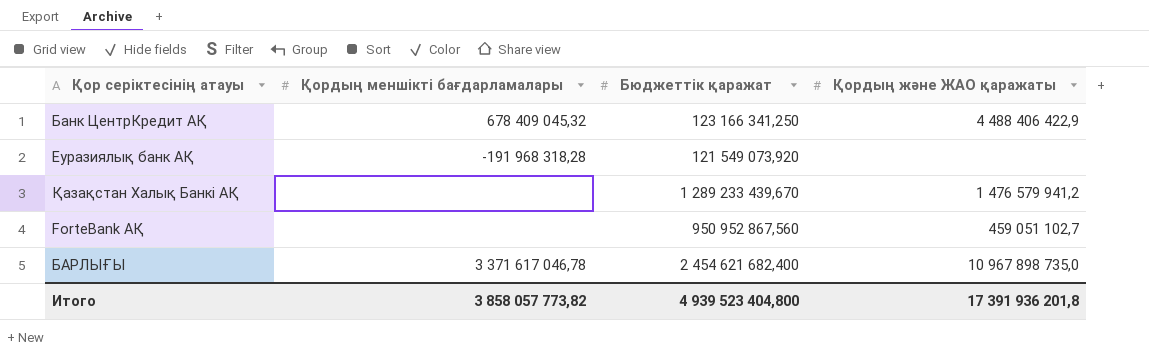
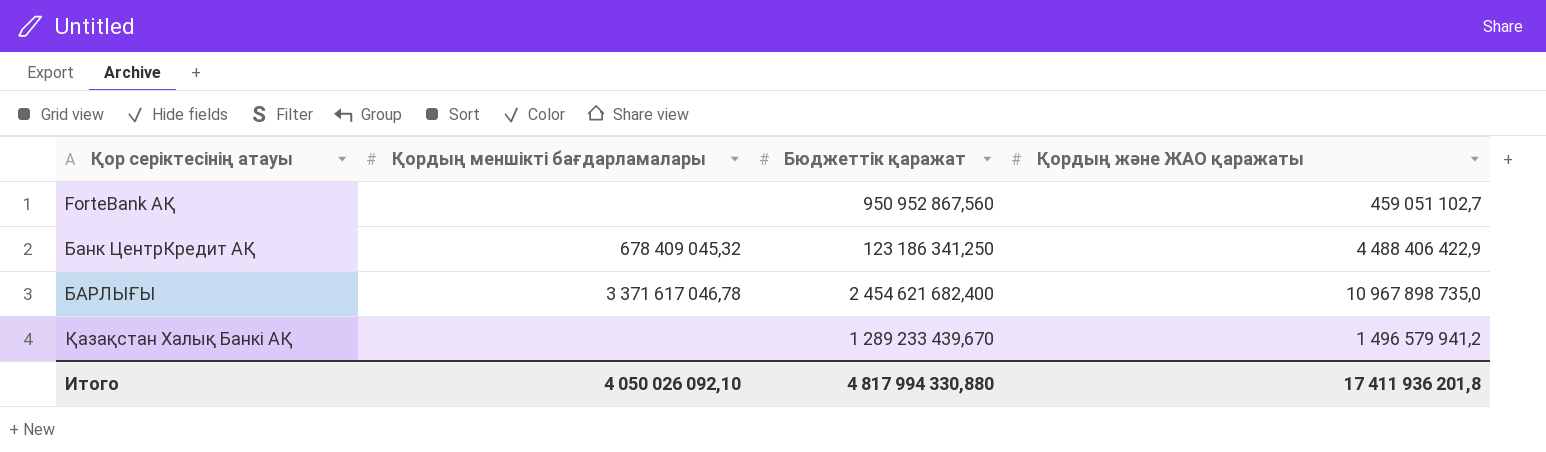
row order: none -> Қор серіктесінің атауы ascending
row Еуразиялық банк АҚ: -191 968 318,28 | 121 549 073,920 | none -> none
Банк ЦентрКредит АҚ | Бюджеттік қаражат: 123 166 341,250 -> 123 186 341,250
Қазақстан Халық Банкі АҚ | Қордың және ЖАО қаражаты: 1 476 579 941,2 -> 1 496 579 941,2
Итого | Қордың меншікті бағдарламалары: 3 858 057 773,82 -> 4 050 026 092,10
Итого | Бюджеттік қаражат: 4 939 523 404,800 -> 4 817 994 330,880
Итого | Қордың және ЖАО қаражаты: 17 391 936 201,8 -> 17 411 936 201,8

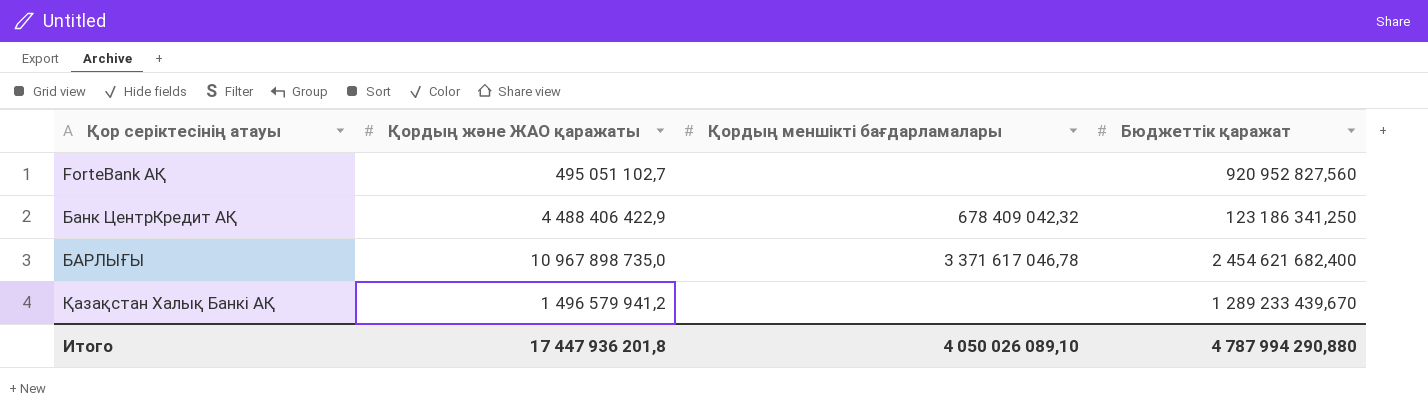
column Қордың және ЖАО қаражаты | position: 4 -> 2
ForteBank АҚ | Қордың және ЖАО қаражаты: 459 051 102,7 -> 495 051 102,7
ForteBank АҚ | Бюджеттік қаражат: 950 952 867,560 -> 920 952 827,560
Банк ЦентрКредит АҚ | Қордың меншікті бағдарламалары: 678 409 045,32 -> 678 409 042,32
Итого | Қордың және ЖАО қаражаты: 17 411 936 201,8 -> 17 447 936 201,8
Итого | Қордың меншікті бағдарламалары: 4 050 026 092,10 -> 4 050 026 089,10
Итого | Бюджеттік қаражат: 4 817 994 330,880 -> 4 787 994 290,880

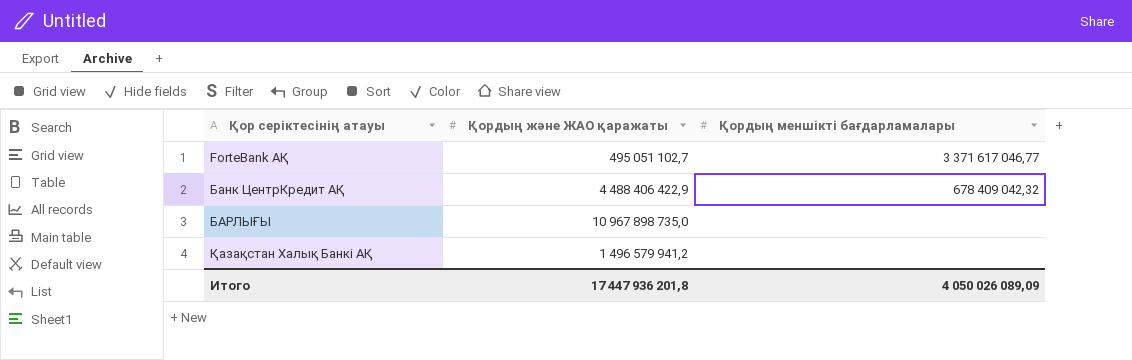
column Бюджеттік қаражат | position: 4 -> none
ForteBank АҚ | Қордың меншікті бағдарламалары: none -> 3 371 617 046,77
БАРЛЫҒЫ | Қордың меншікті бағдарламалары: 3 371 617 046,78 -> none
Итого | Қордың меншікті бағдарламалары: 4 050 026 089,10 -> 4 050 026 089,09

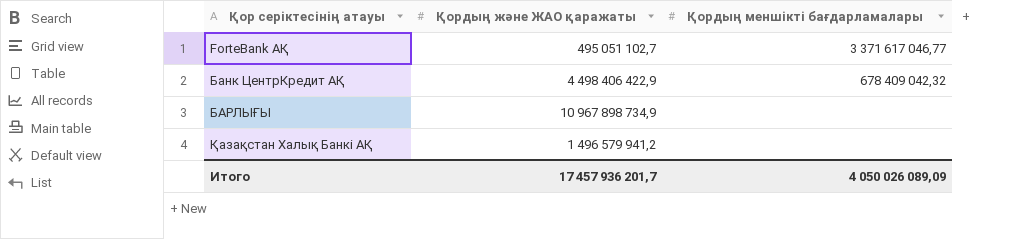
Банк ЦентрКредит АҚ | Қордың және ЖАО қаражаты: 4 488 406 422,9 -> 4 498 406 422,9
БАРЛЫҒЫ | Қордың және ЖАО қаражаты: 10 967 898 735,0 -> 10 967 898 734,9
Итого | Қордың және ЖАО қаражаты: 17 447 936 201,8 -> 17 457 936 201,7

